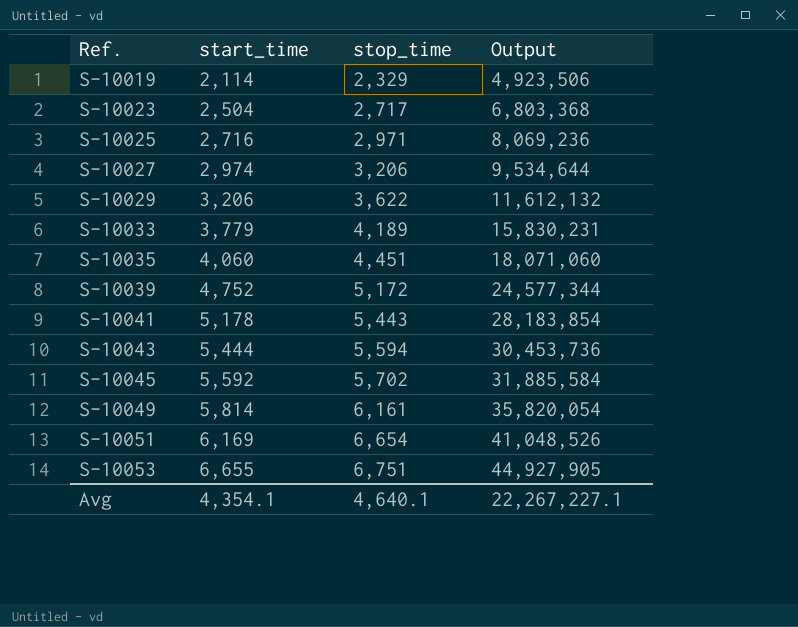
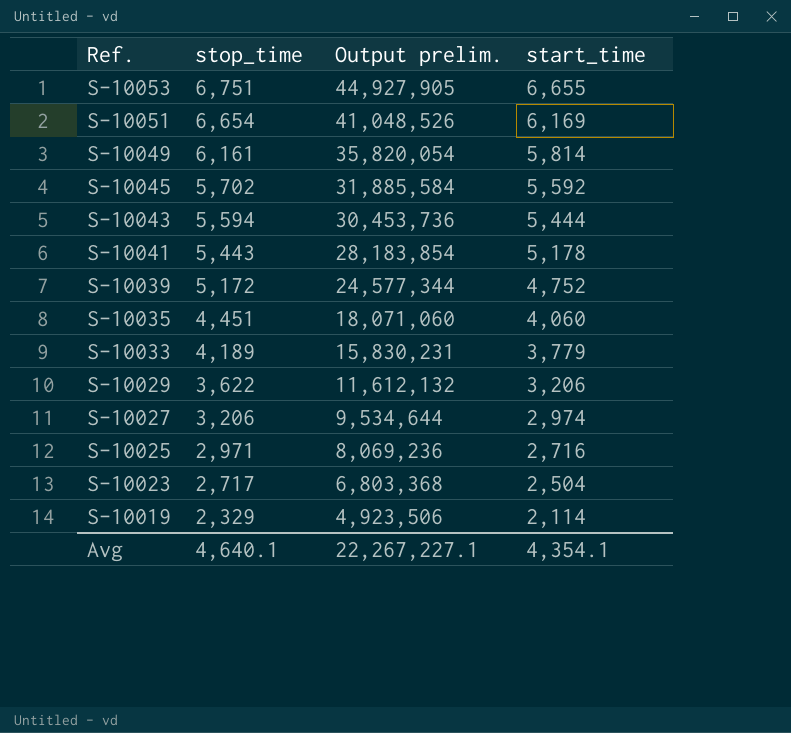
row order: Ref. ascending -> Ref. descending
column name: Output -> Output prelim.
column start_time | position: 2 -> 4

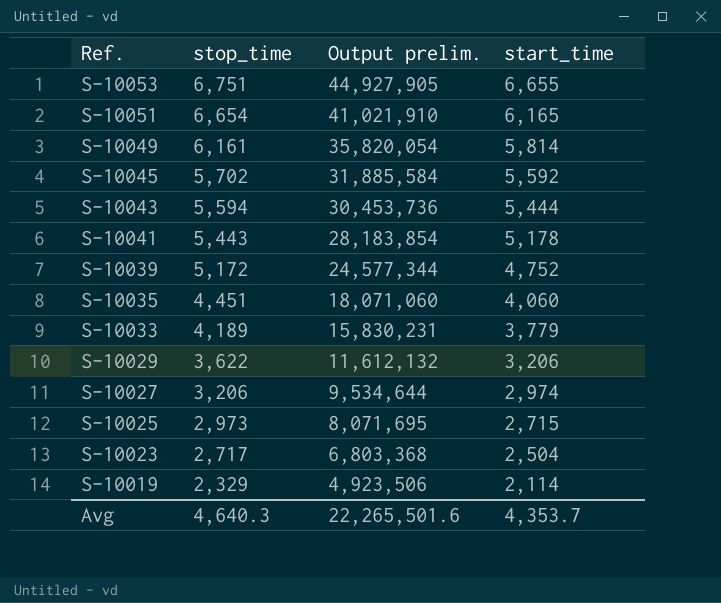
S-10051 | Output prelim.: 41,048,526 -> 41,021,910
S-10051 | start_time: 6,169 -> 6,165
S-10025 | stop_time: 2,971 -> 2,973
S-10025 | Output prelim.: 8,069,236 -> 8,071,695
S-10025 | start_time: 2,716 -> 2,715
Avg | stop_time: 4,640.1 -> 4,640.3
Avg | Output prelim.: 22,267,227.1 -> 22,265,501.6
Avg | start_time: 4,354.1 -> 4,353.7

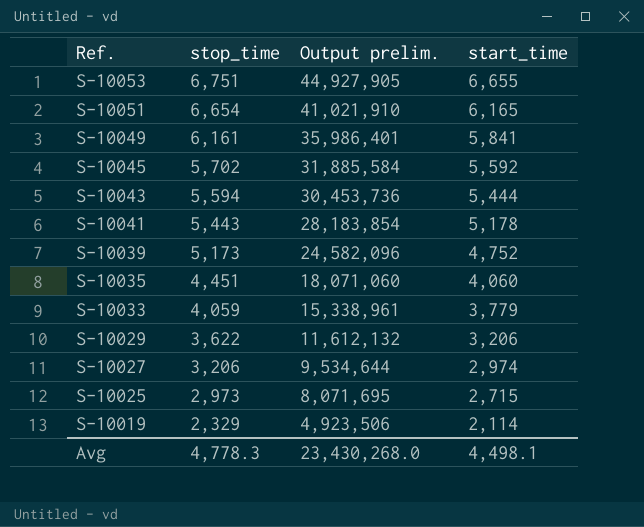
row S-10023: 2,717 | 6,803,368 | 2,504 -> none
S-10049 | Output prelim.: 35,820,054 -> 35,986,401
S-10049 | start_time: 5,814 -> 5,841
S-10039 | stop_time: 5,172 -> 5,173
S-10039 | Output prelim.: 24,577,344 -> 24,582,096
S-10033 | stop_time: 4,189 -> 4,059
S-10033 | Output prelim.: 15,830,231 -> 15,338,961
Avg | stop_time: 4,640.3 -> 4,778.3
Avg | Output prelim.: 22,265,501.6 -> 23,430,268.0
Avg | start_time: 4,353.7 -> 4,498.1

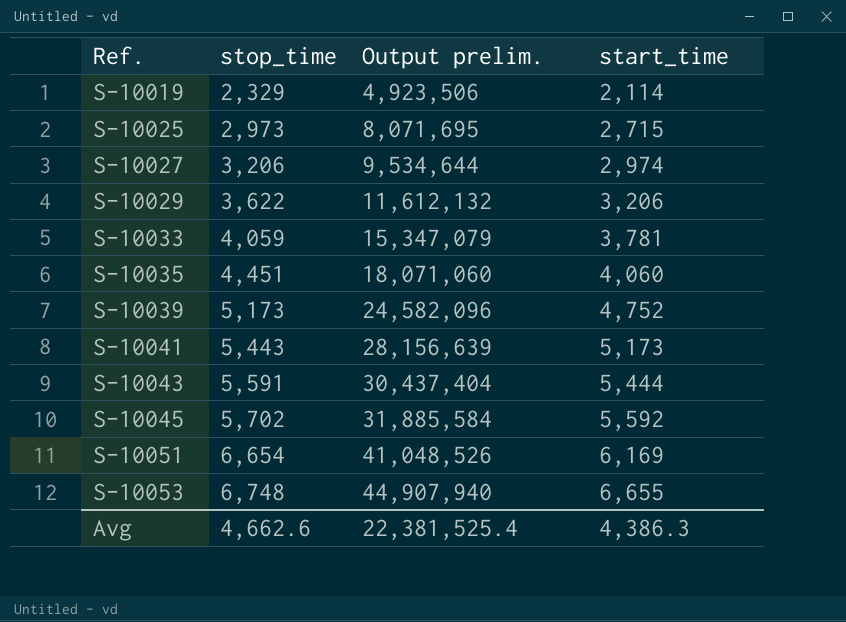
row order: Ref. descending -> Ref. ascending
row S-10049: 6,161 | 35,986,401 | 5,841 -> none
S-10033 | Output prelim.: 15,338,961 -> 15,347,079
S-10033 | start_time: 3,779 -> 3,781
S-10041 | Output prelim.: 28,183,854 -> 28,156,639
S-10041 | start_time: 5,178 -> 5,173
S-10043 | stop_time: 5,594 -> 5,591
S-10043 | Output prelim.: 30,453,736 -> 30,437,404
S-10051 | Output prelim.: 41,021,910 -> 41,048,526
S-10051 | start_time: 6,165 -> 6,169
S-10053 | stop_time: 6,751 -> 6,748
S-10053 | Output prelim.: 44,927,905 -> 44,907,940
Avg | stop_time: 4,778.3 -> 4,662.6
Avg | Output prelim.: 23,430,268.0 -> 22,381,525.4
Avg | start_time: 4,498.1 -> 4,386.3

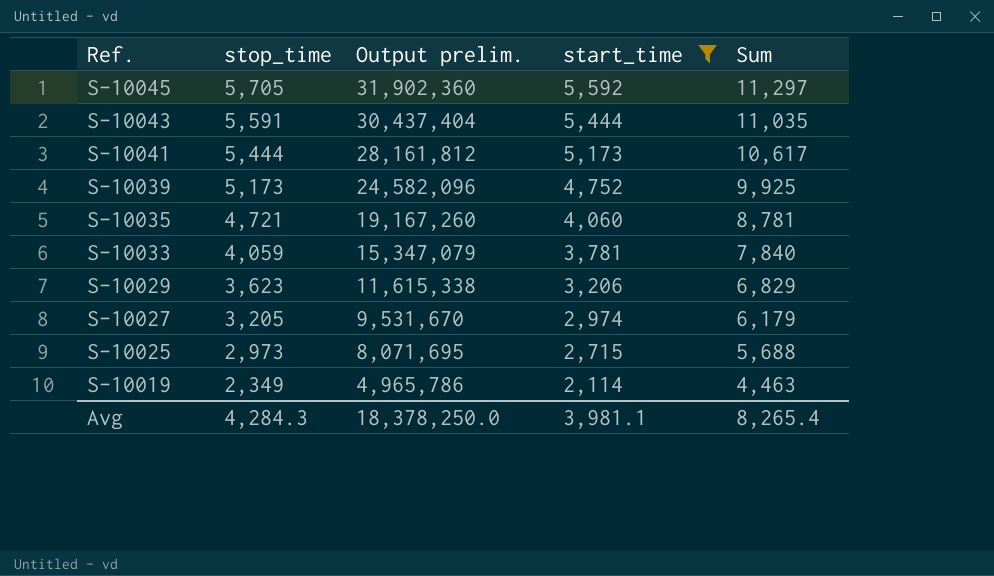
filter: none -> start_time <= 5,592
row order: Ref. ascending -> Ref. descending
column Sum | formula: none -> [stop_time] + [start_time]
S-10045 | stop_time: 5,702 -> 5,705
S-10045 | Output prelim.: 31,885,584 -> 31,902,360
S-10041 | stop_time: 5,443 -> 5,444
S-10041 | Output prelim.: 28,156,639 -> 28,161,812
S-10035 | stop_time: 4,451 -> 4,721
S-10035 | Output prelim.: 18,071,060 -> 19,167,260
S-10029 | stop_time: 3,622 -> 3,623
S-10029 | Output prelim.: 11,612,132 -> 11,615,338
S-10027 | stop_time: 3,206 -> 3,205
S-10027 | Output prelim.: 9,534,644 -> 9,531,670
S-10019 | stop_time: 2,329 -> 2,349
S-10019 | Output prelim.: 4,923,506 -> 4,965,786
Avg | stop_time: 4,662.6 -> 4,284.3
Avg | Output prelim.: 22,381,525.4 -> 18,378,250.0
Avg | start_time: 4,386.3 -> 3,981.1

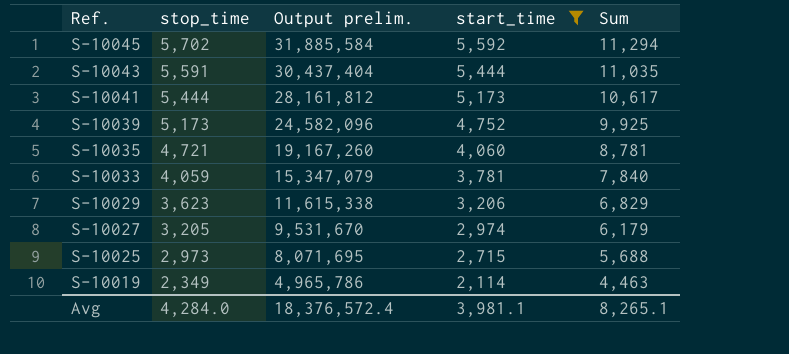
S-10045 | stop_time: 5,705 -> 5,702
S-10045 | Output prelim.: 31,902,360 -> 31,885,584
S-10045 | Sum: 11,297 -> 11,294
Avg | stop_time: 4,284.3 -> 4,284.0
Avg | Output prelim.: 18,378,250.0 -> 18,376,572.4
Avg | Sum: 8,265.4 -> 8,265.1

